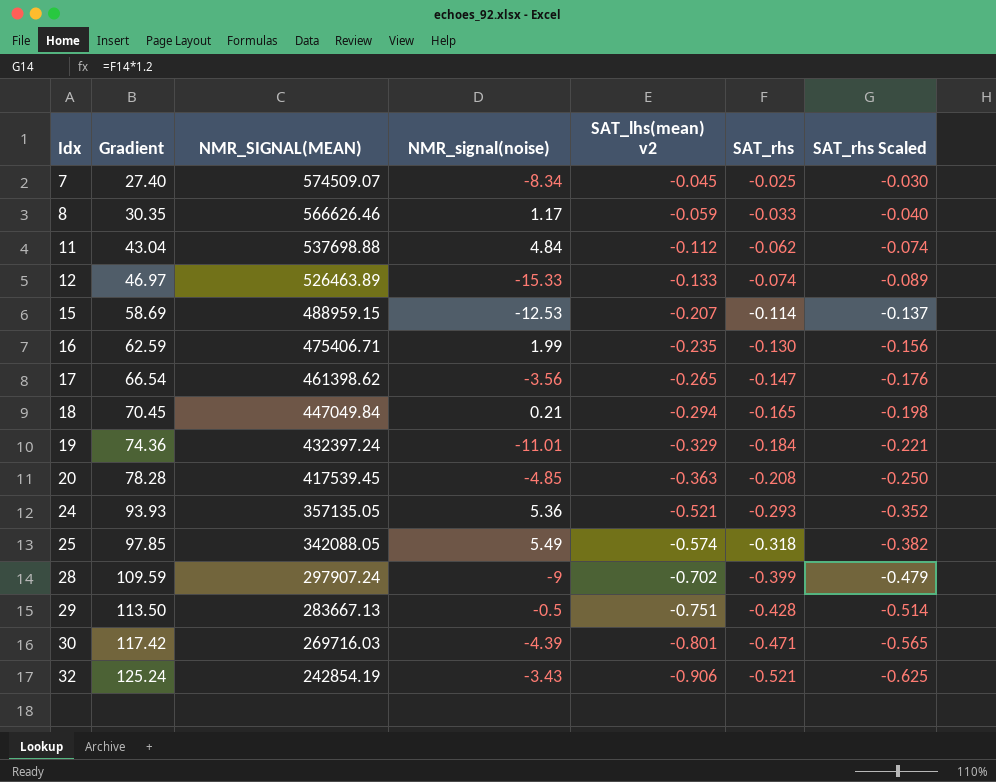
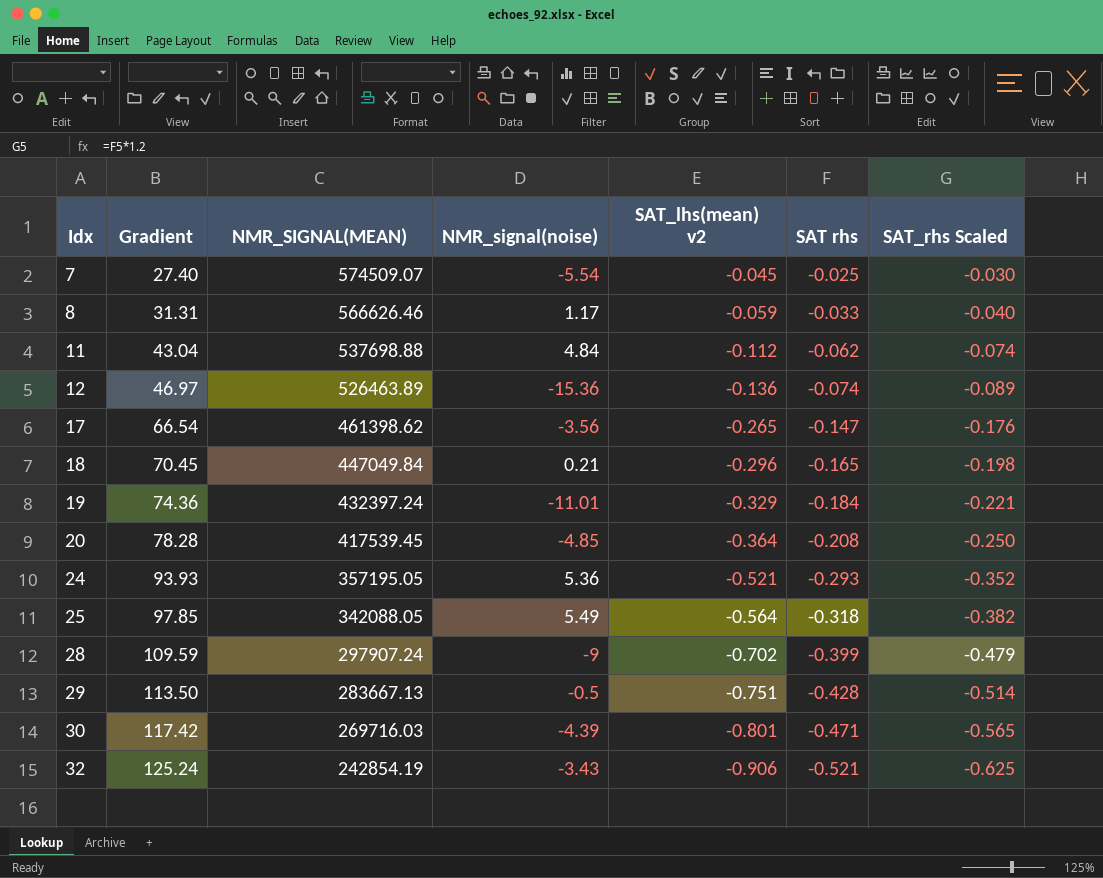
column name: SAT_rhs -> SAT rhs
row 15: 58.69 | 488959.15 | -12.53 | -0.207 | -0.114 | -0.137 -> none
row 16: 62.59 | 475406.71 | 1.99 | -0.235 | -0.130 | -0.156 -> none
7 | NMR_signal(noise): -8.34 -> -5.54
8 | Gradient: 30.35 -> 31.31
12 | NMR_signal(noise): -15.33 -> -15.36
12 | SAT_lhs(mean) v2: -0.133 -> -0.136
18 | SAT_lhs(mean) v2: -0.294 -> -0.296
20 | SAT_lhs(mean) v2: -0.363 -> -0.364
24 | NMR_SIGNAL(MEAN): 357135.05 -> 357195.05
25 | SAT_lhs(mean) v2: -0.574 -> -0.564

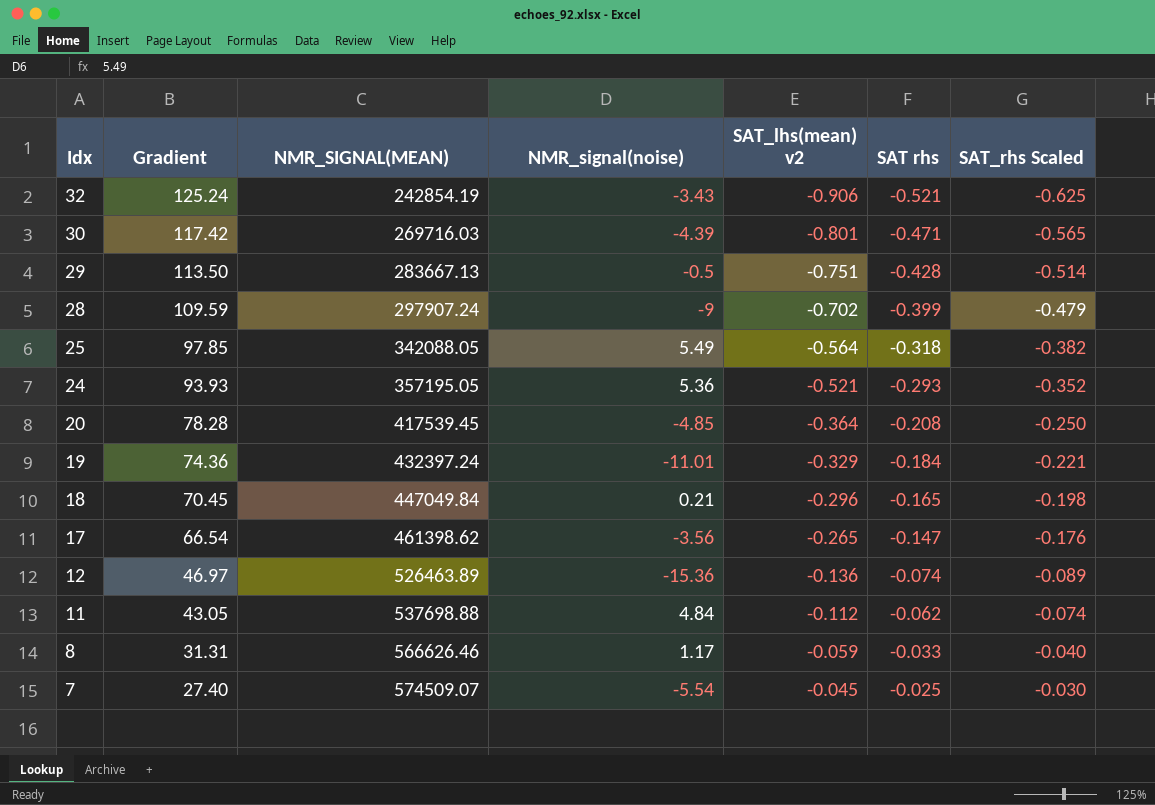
row order: Idx ascending -> Idx descending
11 | Gradient: 43.04 -> 43.05

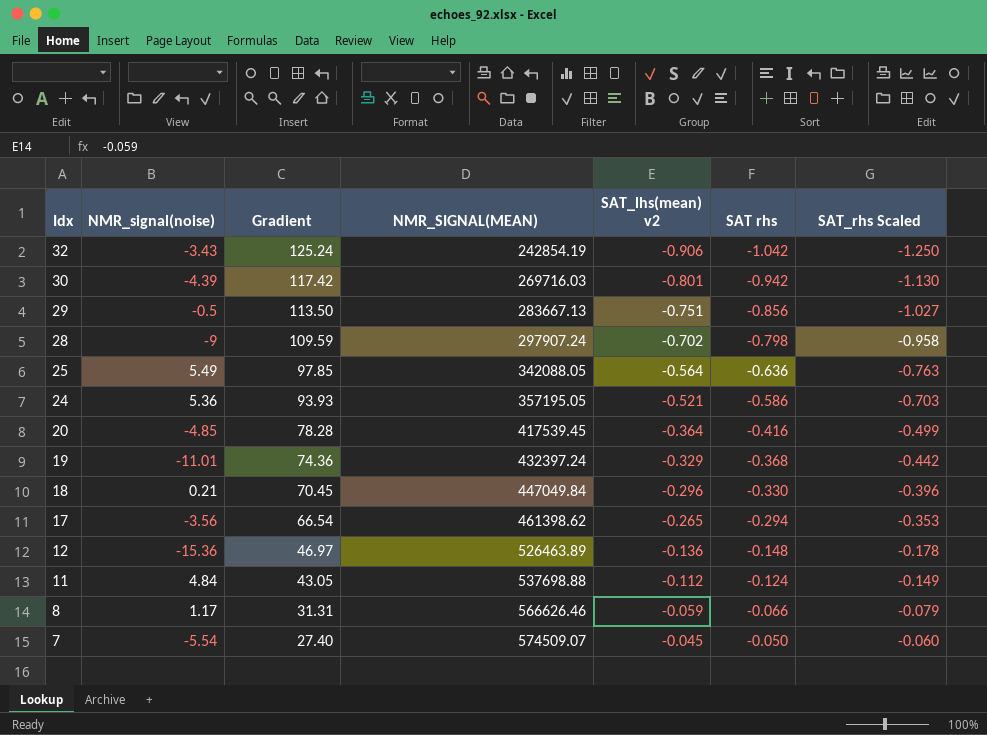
column NMR_signal(noise) | position: 4 -> 2
32 | SAT rhs: -0.521 -> -1.042
32 | SAT_rhs Scaled: -0.625 -> -1.250
30 | SAT rhs: -0.471 -> -0.942
30 | SAT_rhs Scaled: -0.565 -> -1.130
29 | SAT rhs: -0.428 -> -0.856
29 | SAT_rhs Scaled: -0.514 -> -1.027
28 | SAT rhs: -0.399 -> -0.798
28 | SAT_rhs Scaled: -0.479 -> -0.958
25 | SAT rhs: -0.318 -> -0.636
25 | SAT_rhs Scaled: -0.382 -> -0.763
24 | SAT rhs: -0.293 -> -0.586
24 | SAT_rhs Scaled: -0.352 -> -0.703
20 | SAT rhs: -0.208 -> -0.416
20 | SAT_rhs Scaled: -0.250 -> -0.499
19 | SAT rhs: -0.184 -> -0.368
19 | SAT_rhs Scaled: -0.221 -> -0.442
18 | SAT rhs: -0.165 -> -0.330
18 | SAT_rhs Scaled: -0.198 -> -0.396
17 | SAT rhs: -0.147 -> -0.294
17 | SAT_rhs Scaled: -0.176 -> -0.353
12 | SAT rhs: -0.074 -> -0.148
12 | SAT_rhs Scaled: -0.089 -> -0.178
11 | SAT rhs: -0.062 -> -0.124
11 | SAT_rhs Scaled: -0.074 -> -0.149
8 | SAT rhs: -0.033 -> -0.066
8 | SAT_rhs Scaled: -0.040 -> -0.079
7 | SAT rhs: -0.025 -> -0.050
7 | SAT_rhs Scaled: -0.030 -> -0.060

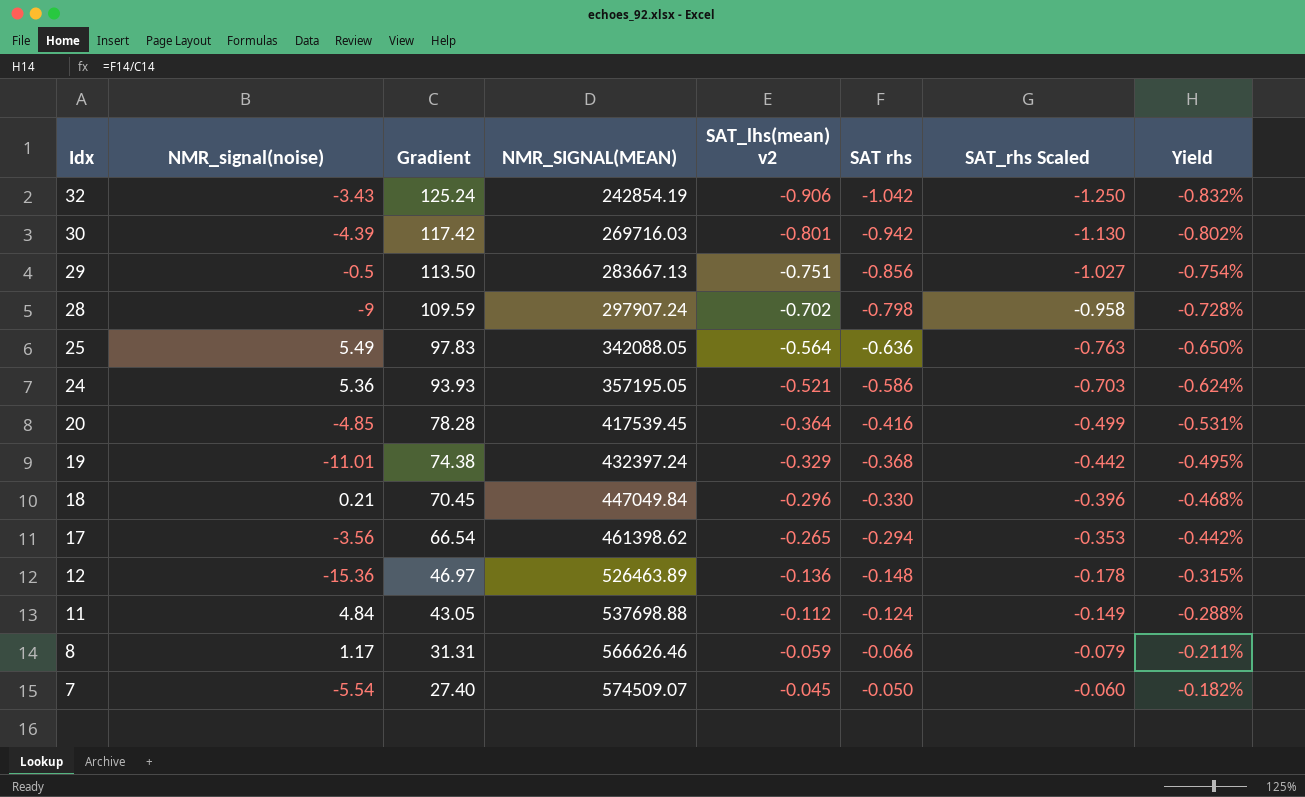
column Yield | formula: none -> [SAT rhs] / [Gradient]
25 | Gradient: 97.85 -> 97.83
19 | Gradient: 74.36 -> 74.38

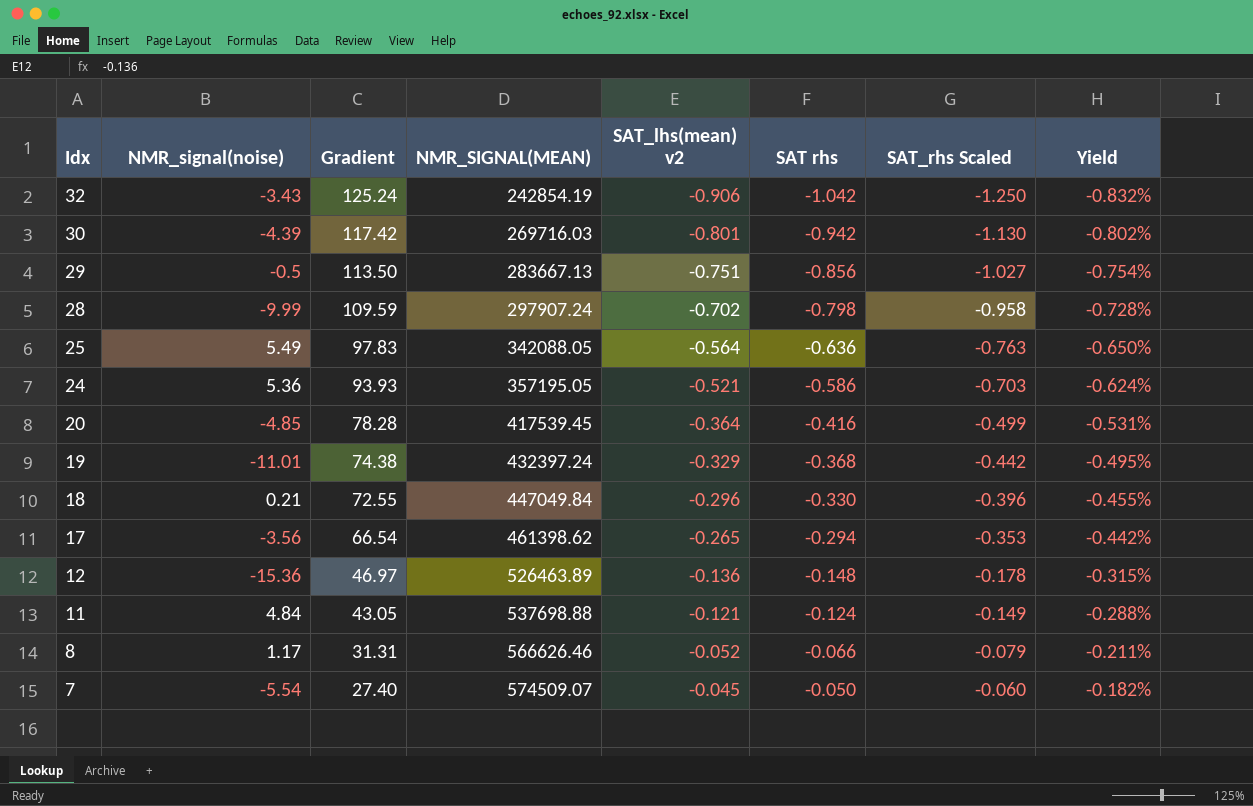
28 | NMR_signal(noise): -9 -> -9.99
18 | Gradient: 70.45 -> 72.55
18 | Yield: -0.468% -> -0.455%
11 | SAT_lhs(mean) v2: -0.112 -> -0.121
8 | SAT_lhs(mean) v2: -0.059 -> -0.052

